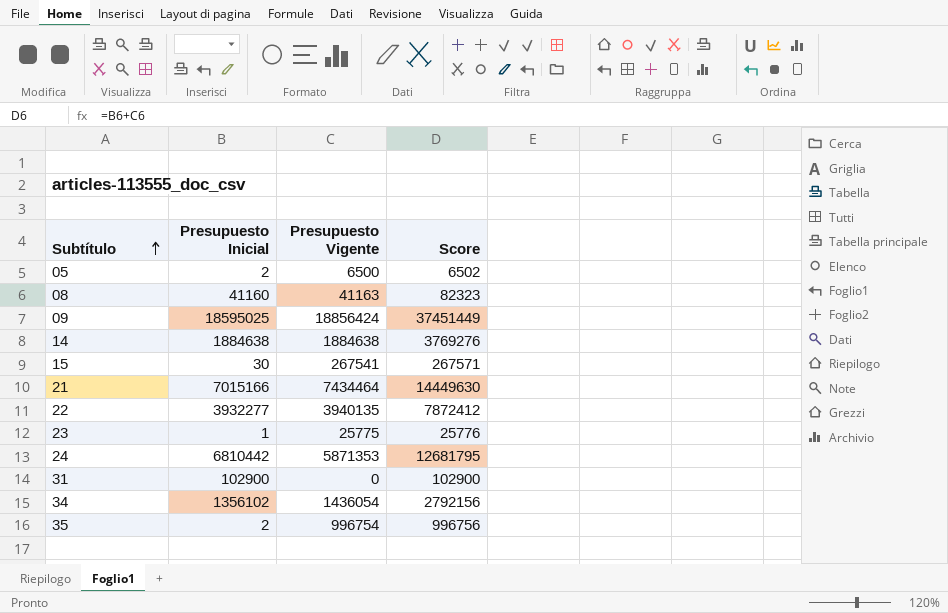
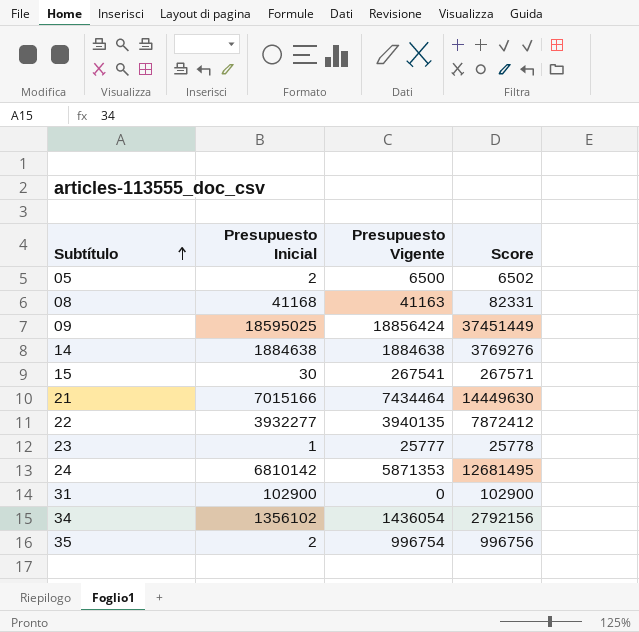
08 | Presupuesto Inicial: 41160 -> 41168
08 | Score: 82323 -> 82331
23 | Presupuesto Vigente: 25775 -> 25777
23 | Score: 25776 -> 25778
24 | Presupuesto Inicial: 6810442 -> 6810142
24 | Score: 12681795 -> 12681495

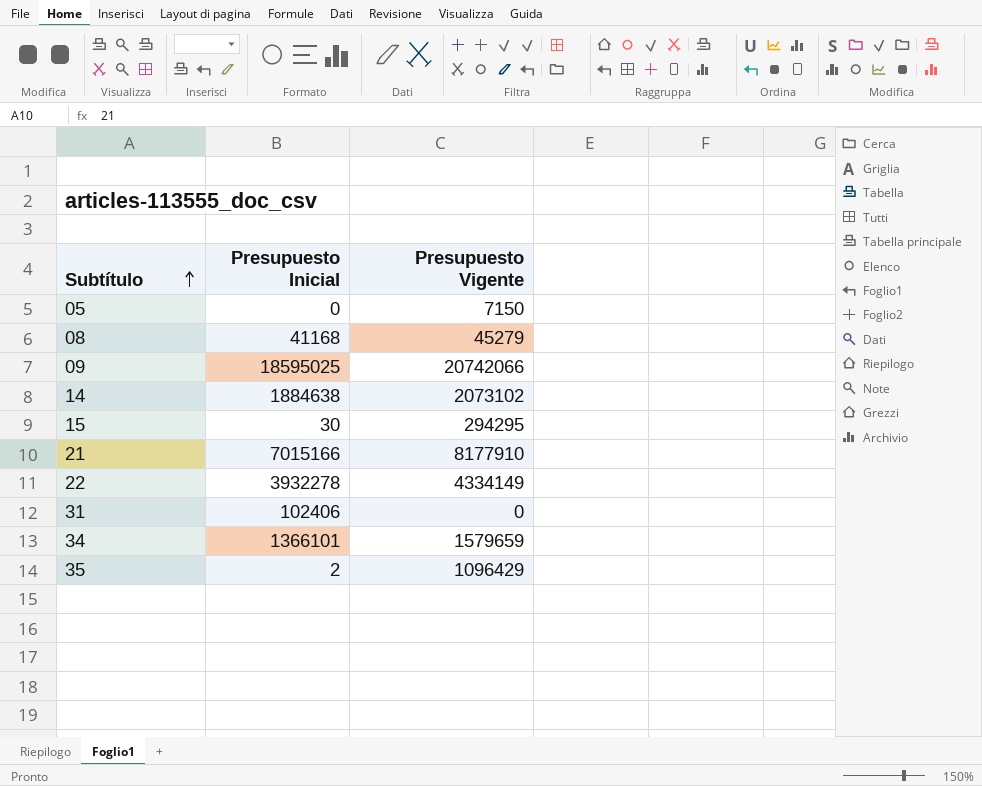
column Score | formula: [Presupuesto Inicial] + [Presupuesto Vigente] -> none
row 23: 1 | 25777 | 25778 -> none
row 24: 6810142 | 5871353 | 12681495 -> none
05 | Presupuesto Inicial: 2 -> 0
05 | Presupuesto Vigente: 6500 -> 7150
08 | Presupuesto Vigente: 41163 -> 45279
09 | Presupuesto Vigente: 18856424 -> 20742066
14 | Presupuesto Vigente: 1884638 -> 2073102
15 | Presupuesto Vigente: 267541 -> 294295
21 | Presupuesto Vigente: 7434464 -> 8177910
22 | Presupuesto Inicial: 3932277 -> 3932278
22 | Presupuesto Vigente: 3940135 -> 4334149
31 | Presupuesto Inicial: 102900 -> 102406
34 | Presupuesto Inicial: 1356102 -> 1366101
34 | Presupuesto Vigente: 1436054 -> 1579659
35 | Presupuesto Vigente: 996754 -> 1096429

